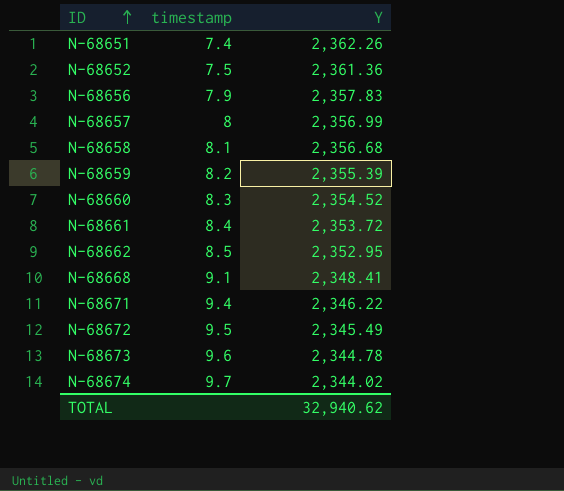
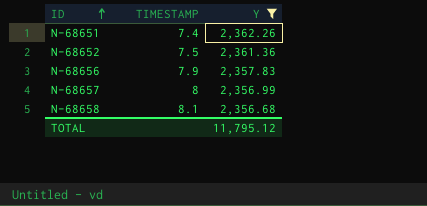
filter: none -> Y >= 2,356.68
column name: timestamp -> TIMESTAMP
TOTAL | Y: 32,940.62 -> 11,795.12

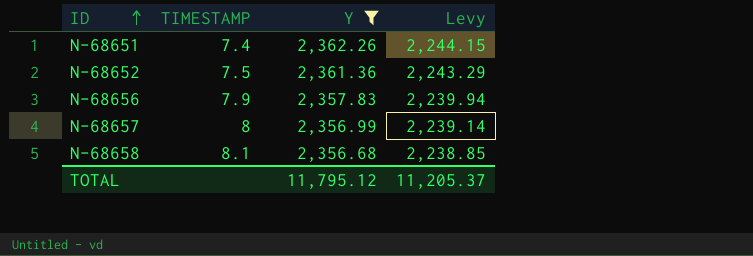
column Levy | formula: none -> [Y] * 0.95

